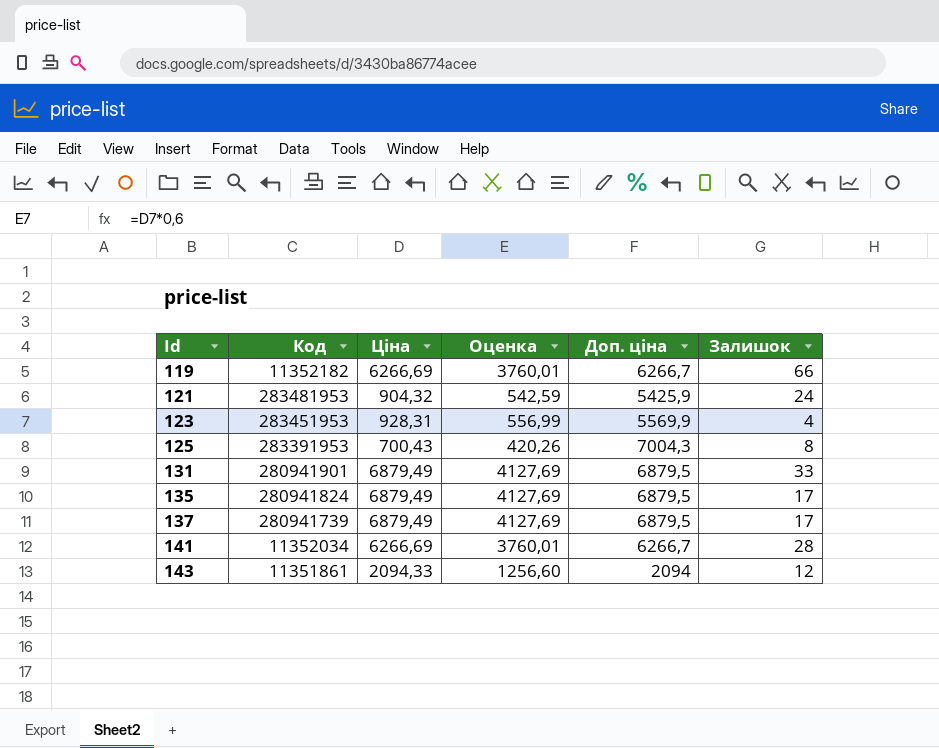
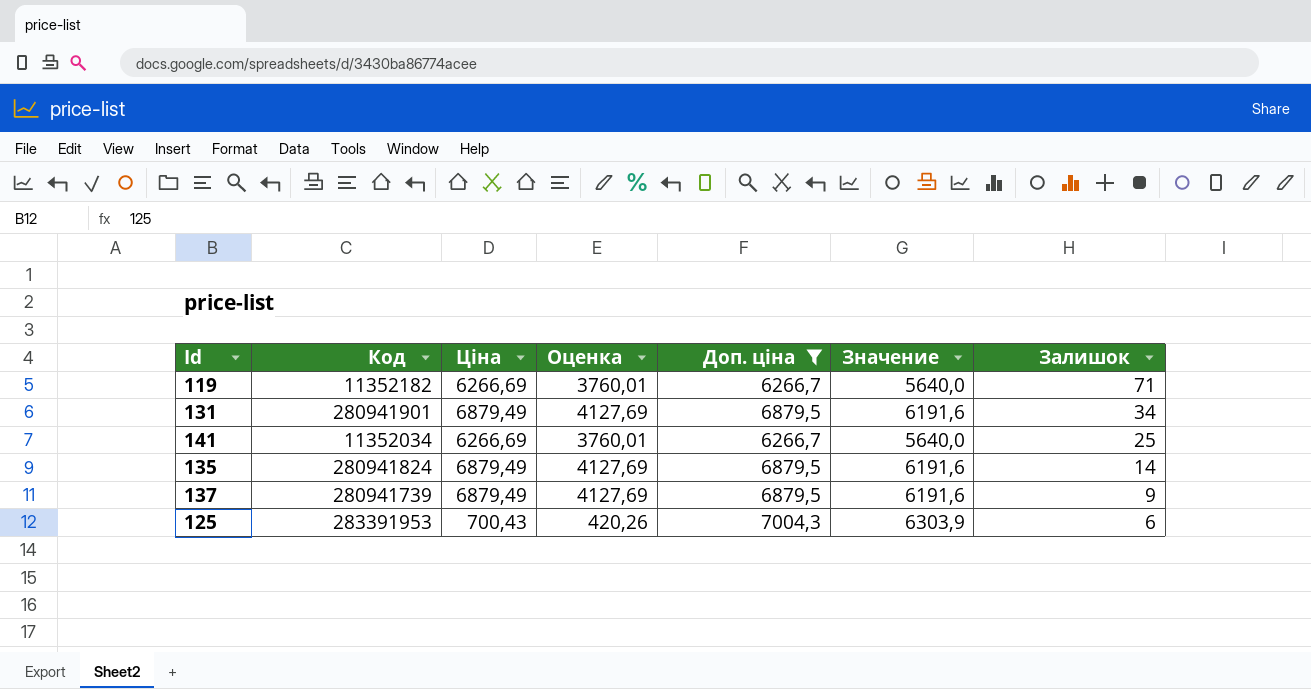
filter: none -> Доп. ціна >= 6266,7
row order: Id ascending -> Залишок descending
column Значение | formula: none -> [Доп. ціна] * 0,9
119 | Залишок: 66 -> 71
131 | Залишок: 33 -> 34
141 | Залишок: 28 -> 25
135 | Залишок: 17 -> 14
137 | Залишок: 17 -> 9
125 | Залишок: 8 -> 6

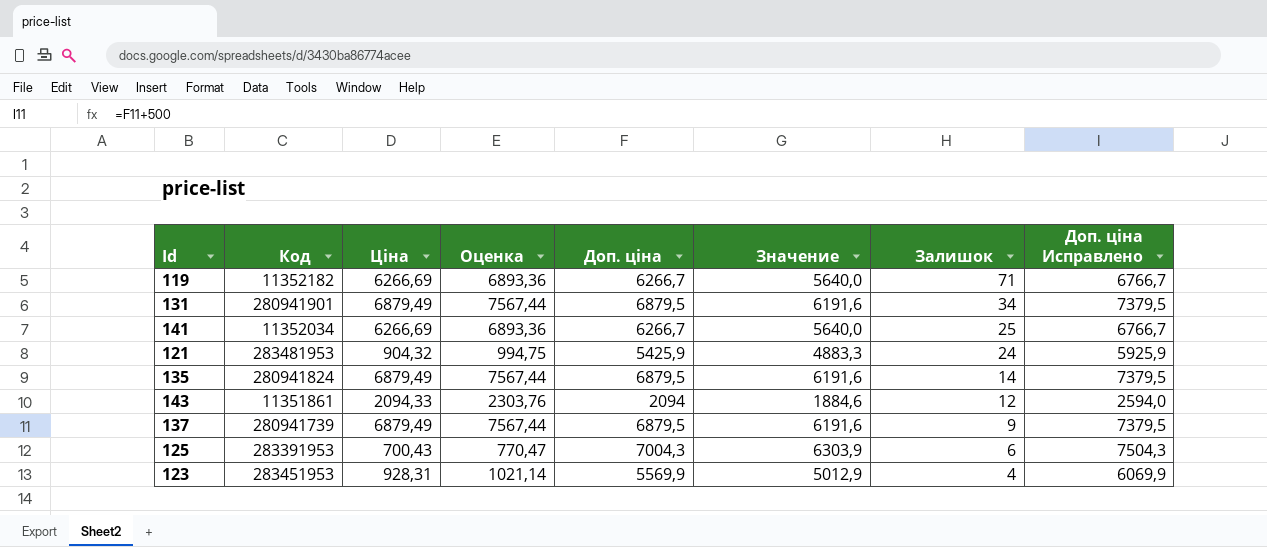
filter: Доп. ціна >= 6266,7 -> none
column Оценка | formula: [Ціна] * 0,6 -> [Ціна] * 1,1
column Доп. ціна Исправлено | formula: none -> [Доп. ціна] + 500

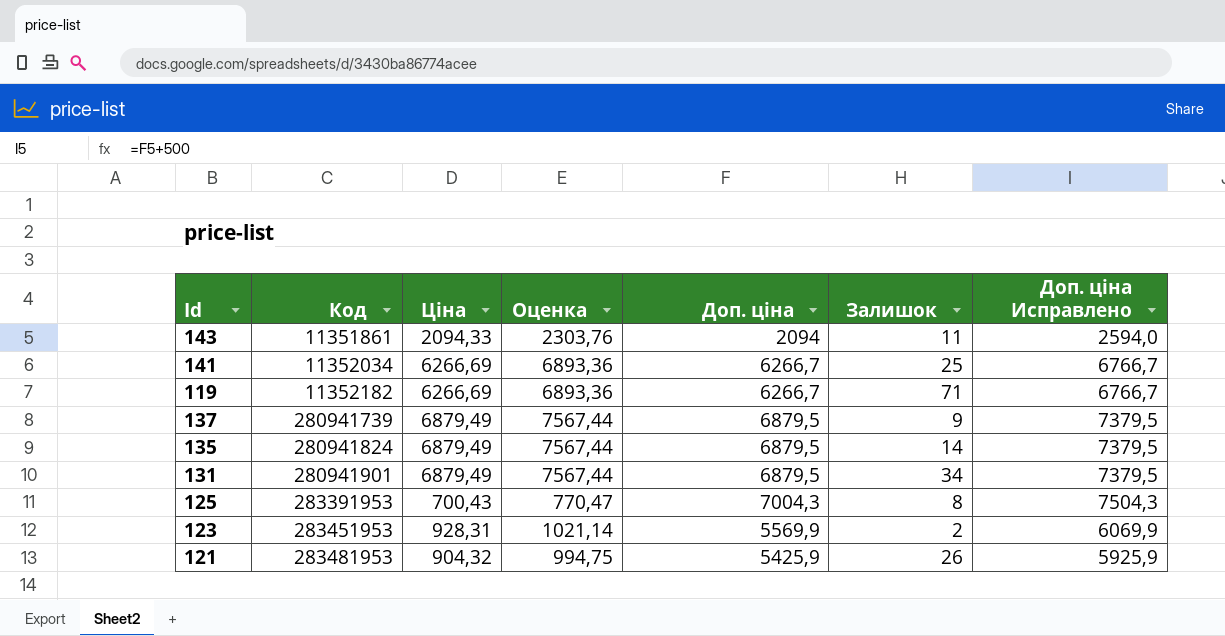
row order: Залишок descending -> Код ascending
column Значение | formula: [Доп. ціна] * 0,9 -> none
143 | Залишок: 12 -> 11
125 | Залишок: 6 -> 8
123 | Залишок: 4 -> 2
121 | Залишок: 24 -> 26

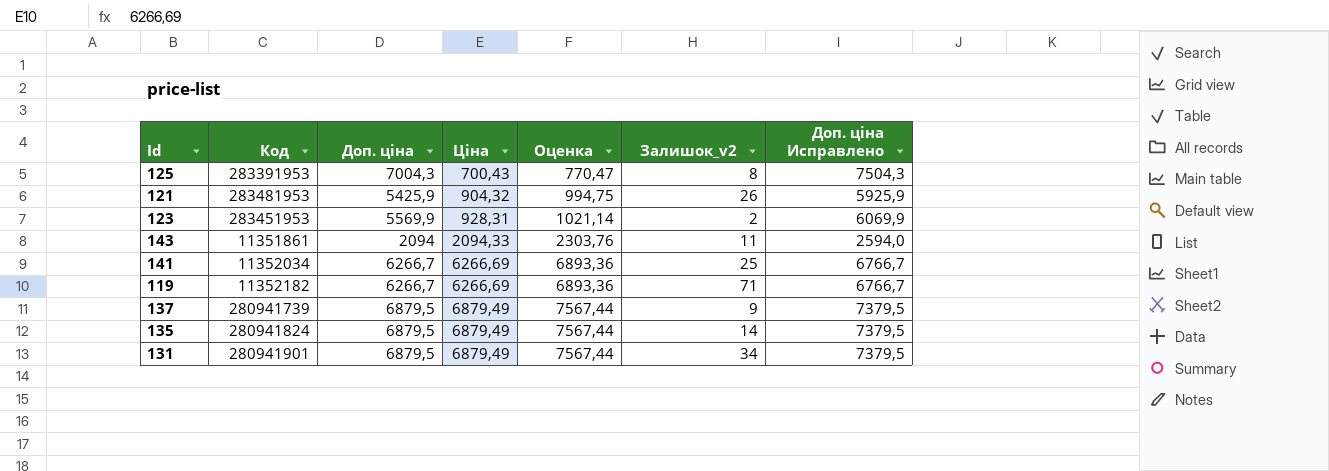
row order: Код ascending -> Ціна ascending
column Доп. ціна | position: 5 -> 3
column name: Залишок -> Залишок_v2

